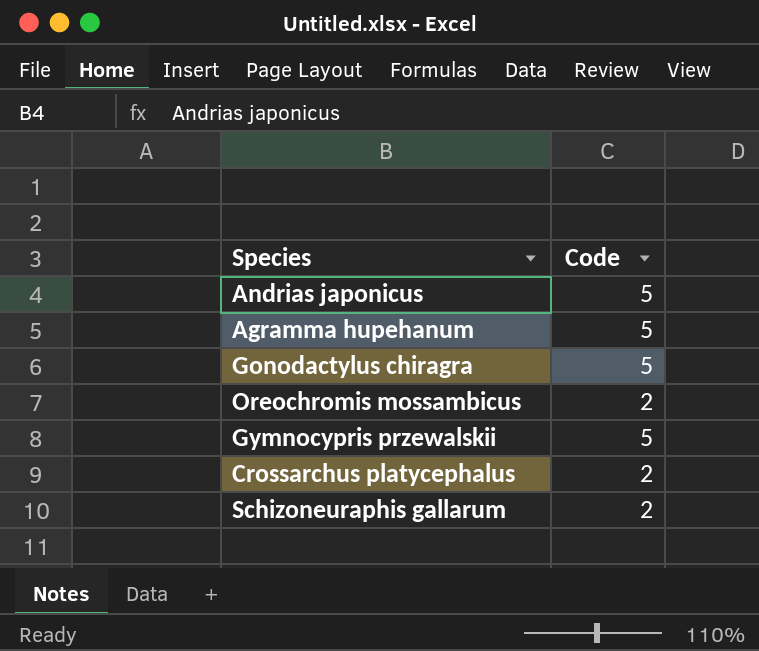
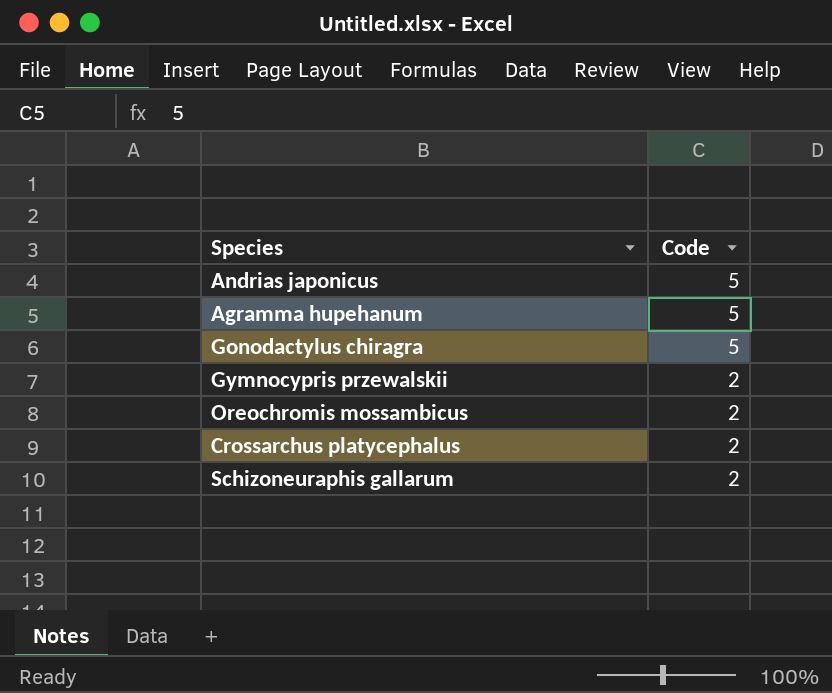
row order: none -> Code descending
Gymnocypris przewalskii | Code: 5 -> 2

